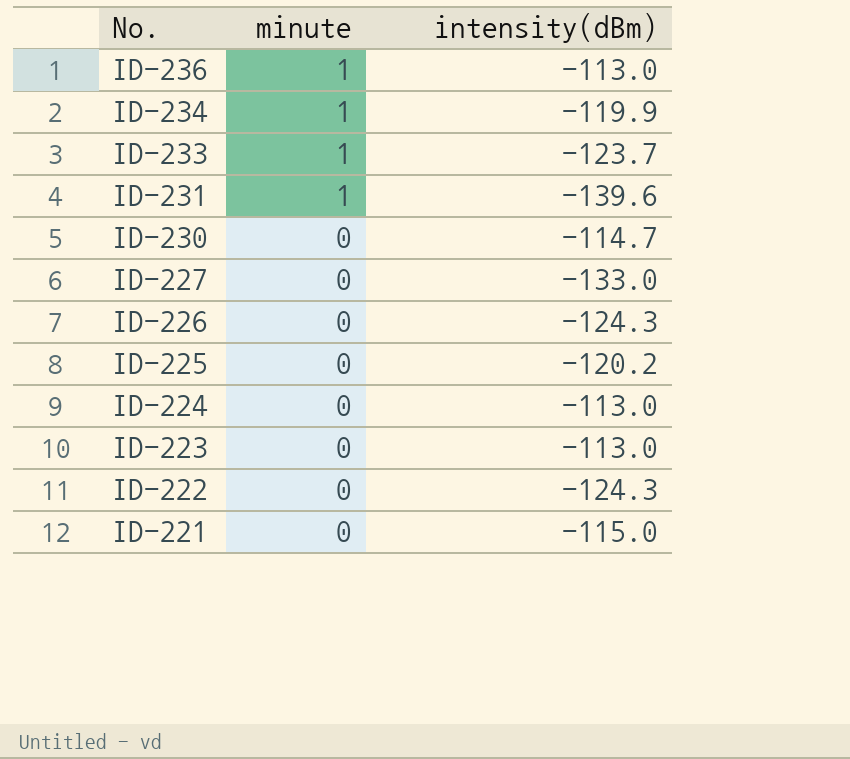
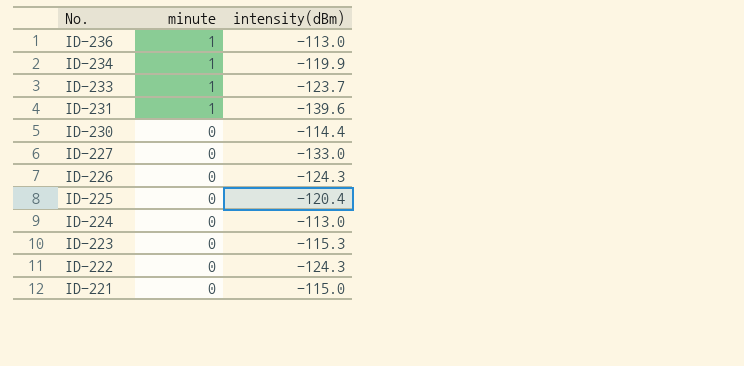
ID-230 | intensity(dBm): -114.7 -> -114.4
ID-225 | intensity(dBm): -120.2 -> -120.4
ID-223 | intensity(dBm): -113.0 -> -115.3

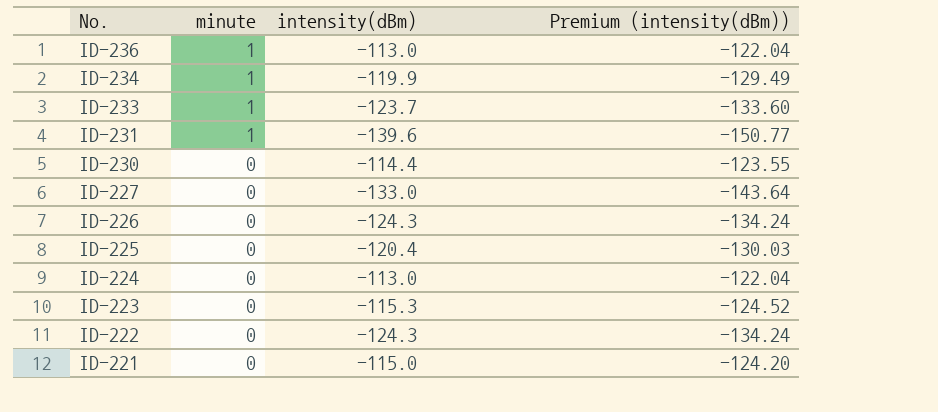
column Premium (intensity(dBm)) | formula: none -> [intensity(dBm)] * 1.08

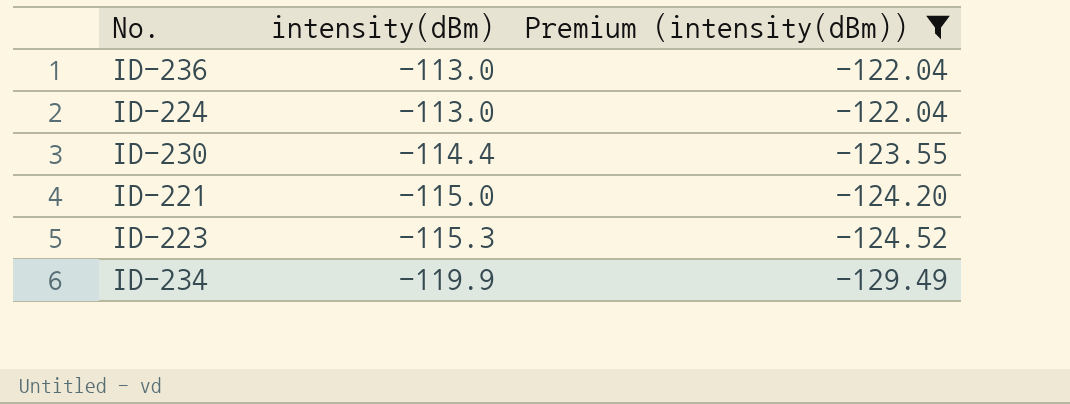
filter: none -> Premium (intensity(dBm)) >= -129.49
row order: No. descending -> intensity(dBm) descending
column minute | position: 2 -> none

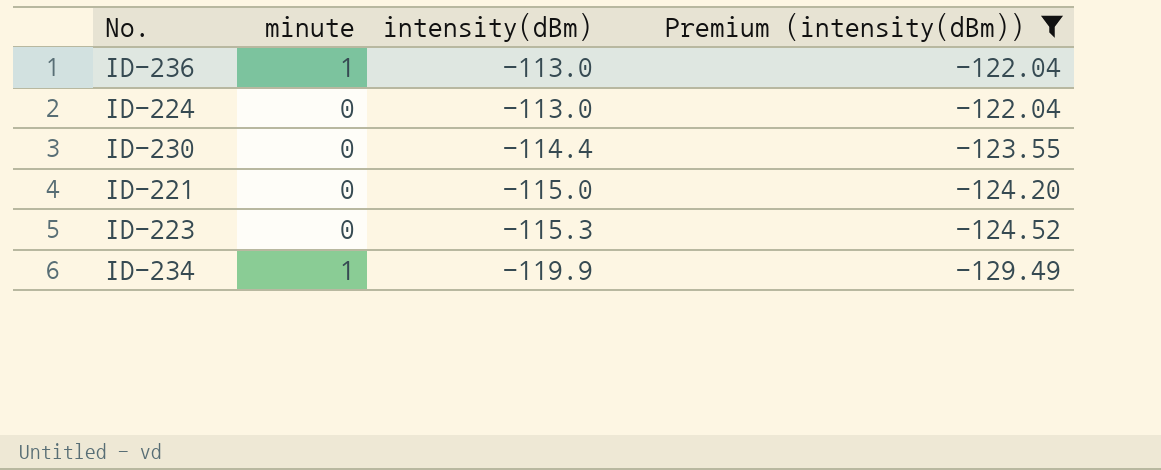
column minute | position: none -> 2

